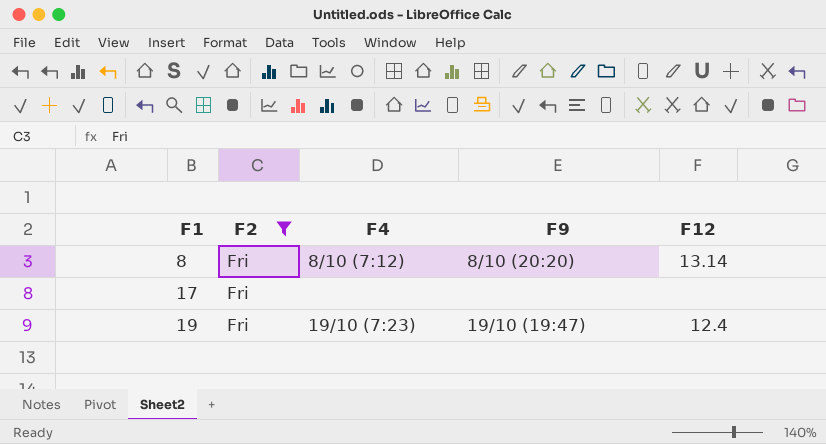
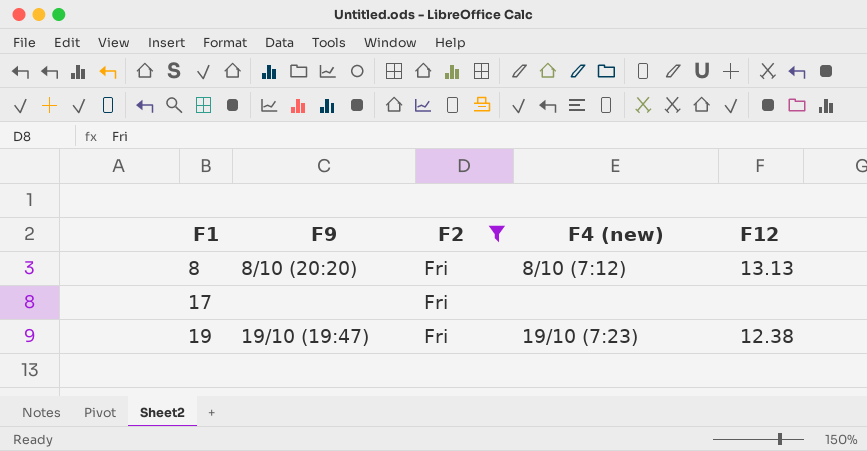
column F9 | position: 4 -> 2
column name: F4 -> F4 (new)
8 | F12: 13.14 -> 13.13
19 | F12: 12.4 -> 12.38

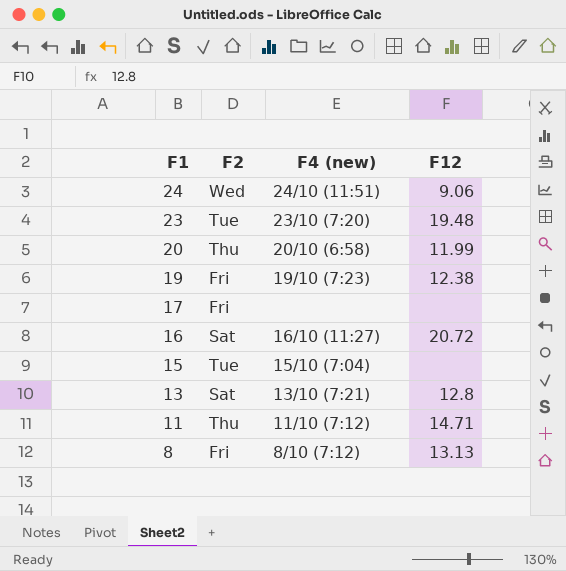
filter: F2 = Fri -> none
row order: F1 ascending -> F1 descending
column F9 | position: 2 -> none

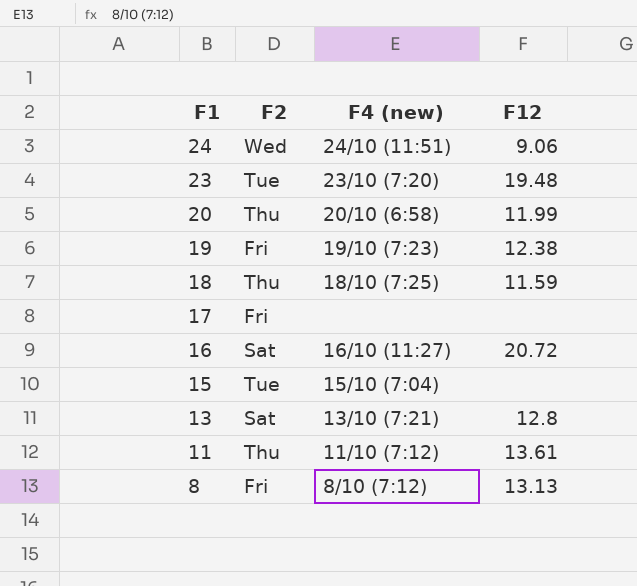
row 18: none -> Thu | 18/10 (7:25) | 11.59
11 | F12: 14.71 -> 13.61

